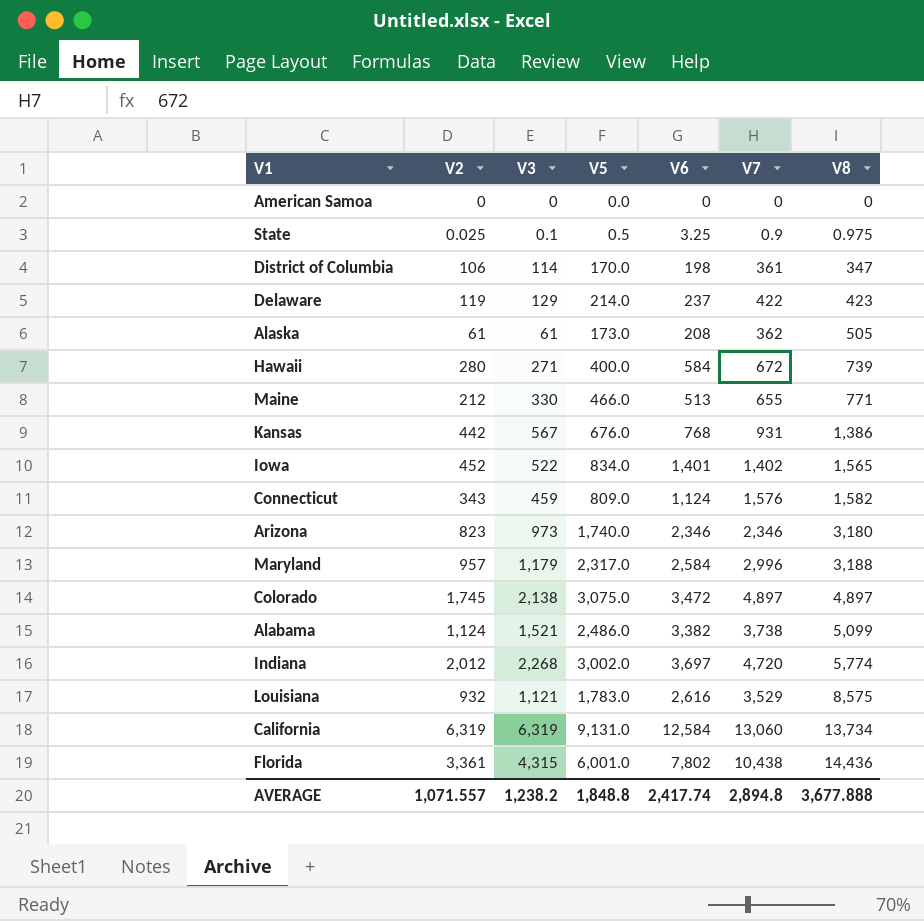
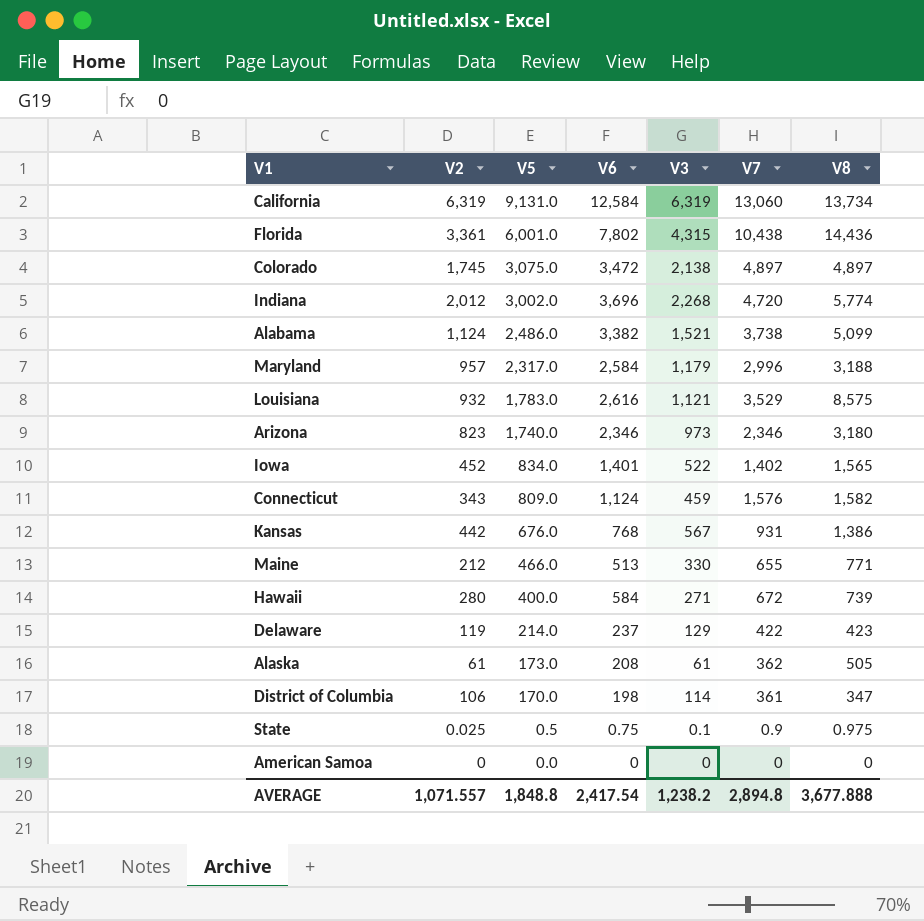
row order: V8 ascending -> V5 descending
column V3 | position: 3 -> 5
Indiana | V6: 3,697 -> 3,696
State | V6: 3.25 -> 0.75
AVERAGE | V6: 2,417.74 -> 2,417.54

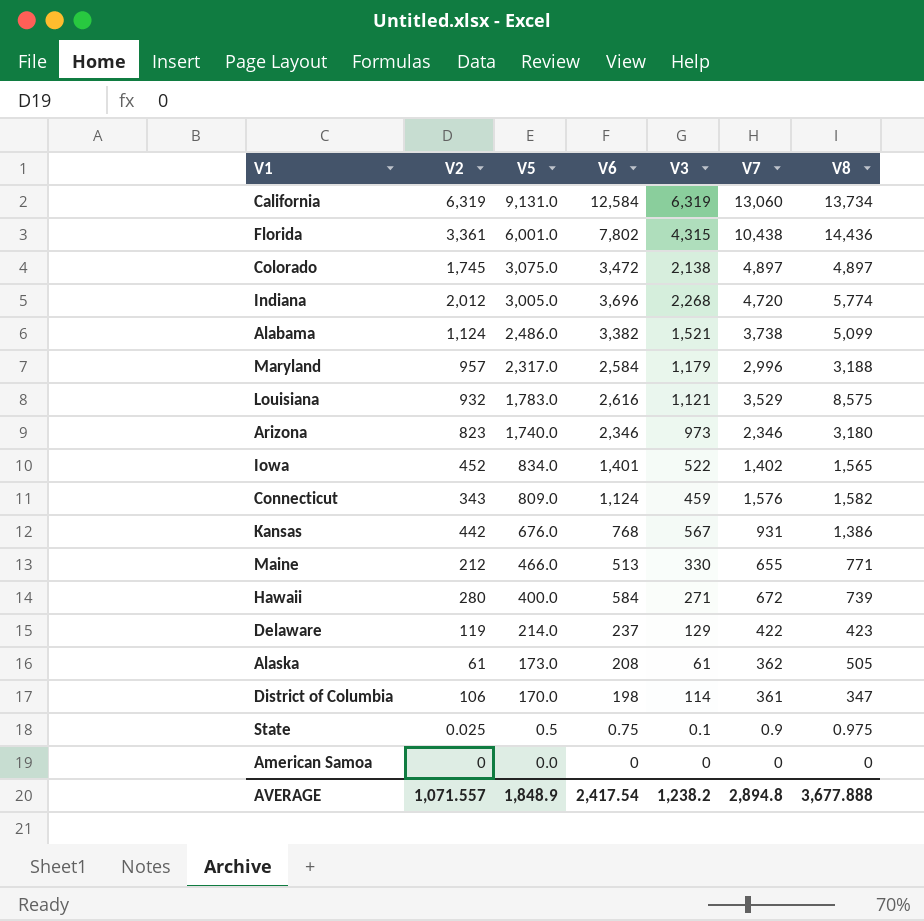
Indiana | V5: 3,002.0 -> 3,005.0
AVERAGE | V5: 1,848.8 -> 1,848.9

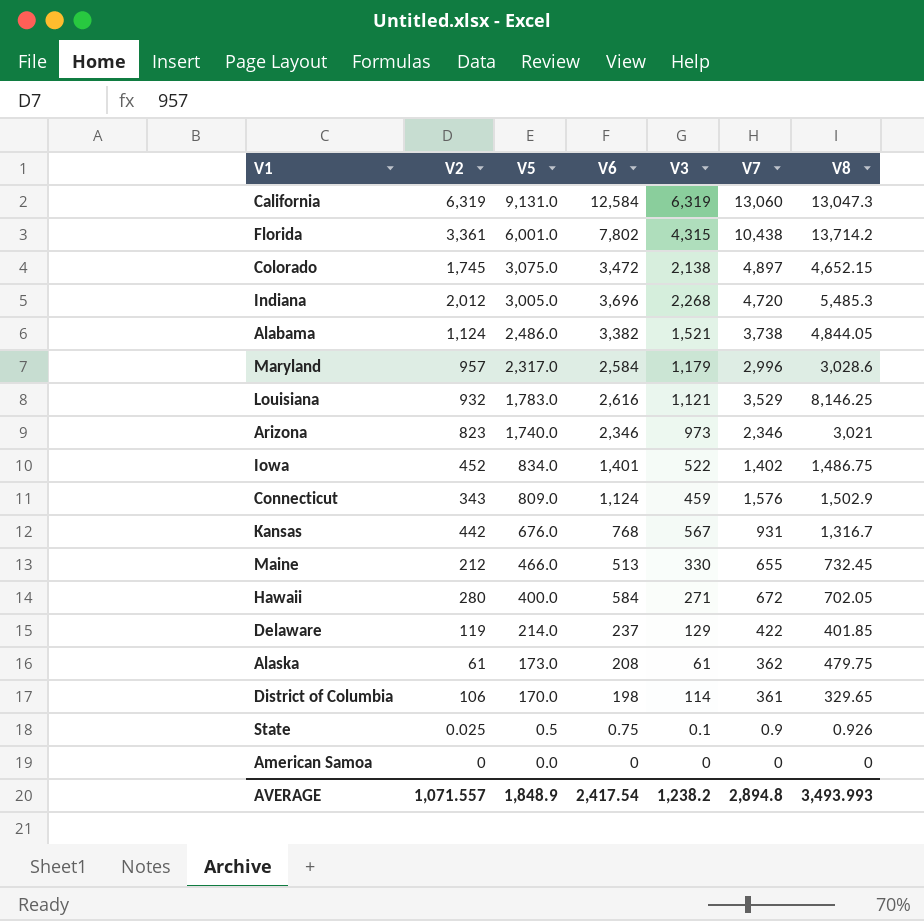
California | V8: 13,734 -> 13,047.3
Florida | V8: 14,436 -> 13,714.2
Colorado | V8: 4,897 -> 4,652.15
Indiana | V8: 5,774 -> 5,485.3
Alabama | V8: 5,099 -> 4,844.05
Maryland | V8: 3,188 -> 3,028.6
Louisiana | V8: 8,575 -> 8,146.25
Arizona | V8: 3,180 -> 3,021
Iowa | V8: 1,565 -> 1,486.75
Connecticut | V8: 1,582 -> 1,502.9
Kansas | V8: 1,386 -> 1,316.7
Maine | V8: 771 -> 732.45
Hawaii | V8: 739 -> 702.05
Delaware | V8: 423 -> 401.85
Alaska | V8: 505 -> 479.75
District of Columbia | V8: 347 -> 329.65
State | V8: 0.975 -> 0.926
AVERAGE | V8: 3,677.888 -> 3,493.993

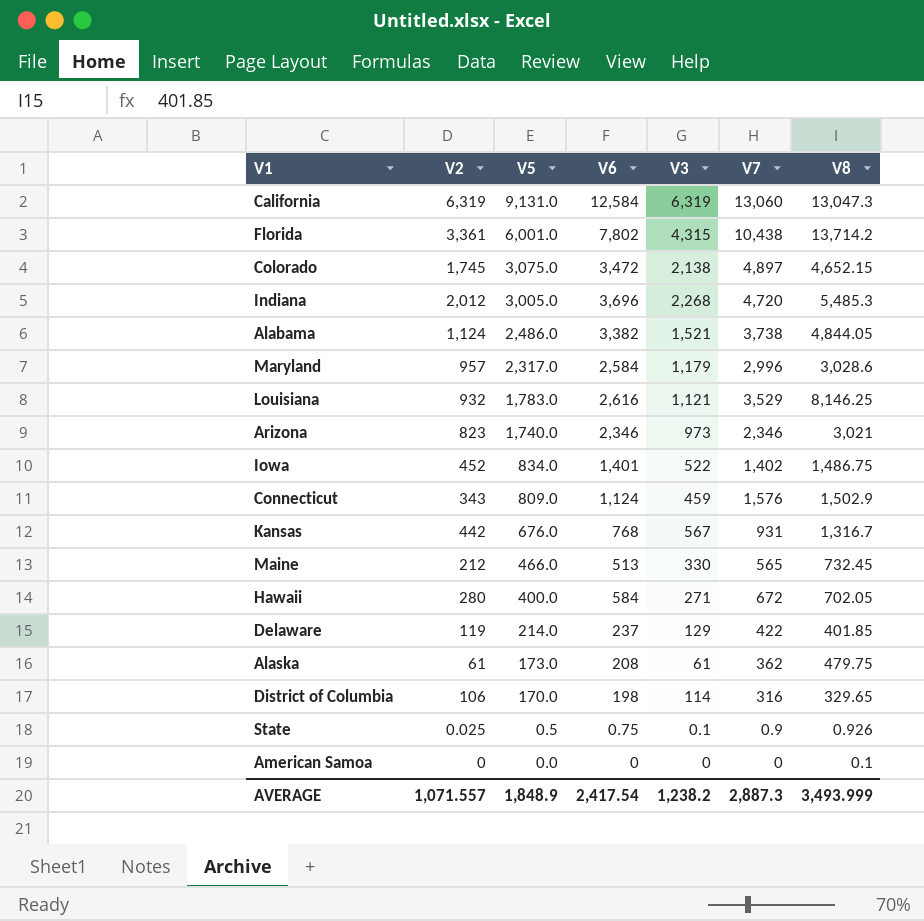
Maine | V7: 655 -> 565
District of Columbia | V7: 361 -> 316
American Samoa | V8: 0 -> 0.1
AVERAGE | V7: 2,894.8 -> 2,887.3
AVERAGE | V8: 3,493.993 -> 3,493.999

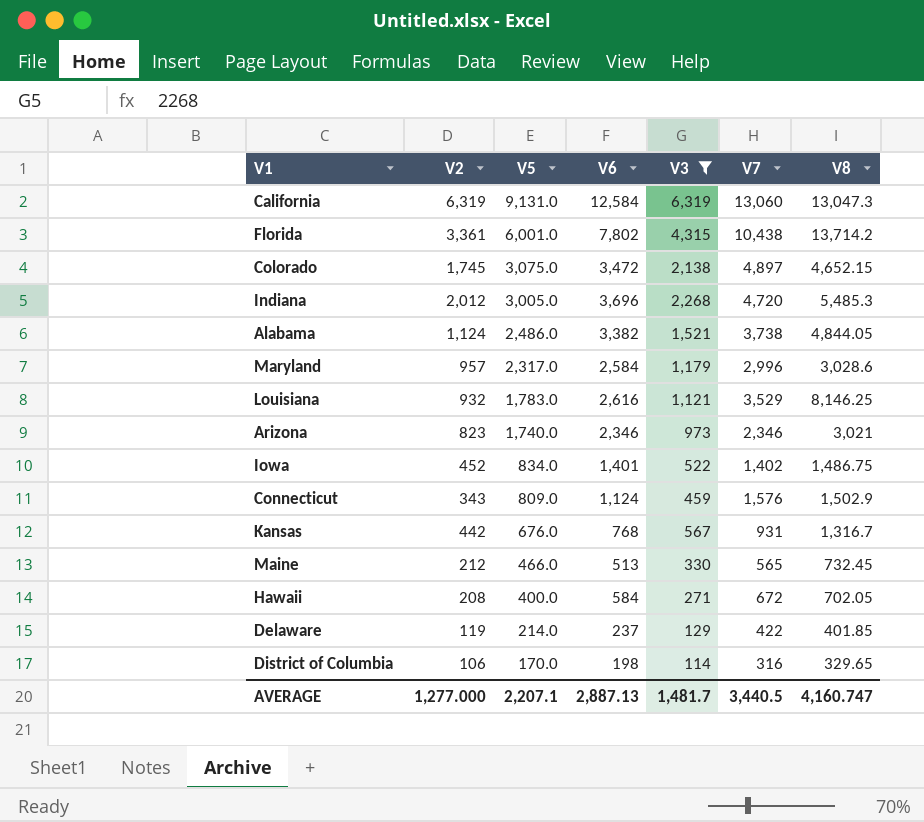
filter: none -> V3 >= 114
Hawaii | V2: 280 -> 208
AVERAGE | V2: 1,071.557 -> 1,277.000
AVERAGE | V5: 1,848.9 -> 2,207.1
AVERAGE | V6: 2,417.54 -> 2,887.13
AVERAGE | V3: 1,238.2 -> 1,481.7
AVERAGE | V7: 2,887.3 -> 3,440.5
AVERAGE | V8: 3,493.999 -> 4,160.747

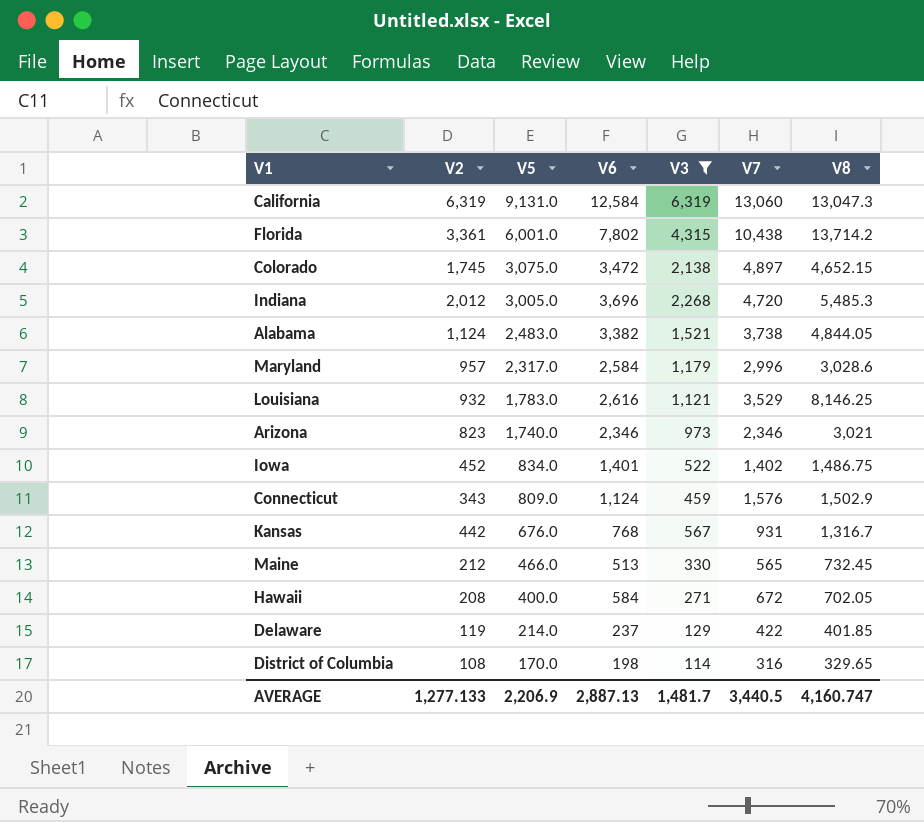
Alabama | V5: 2,486.0 -> 2,483.0
District of Columbia | V2: 106 -> 108
AVERAGE | V2: 1,277.000 -> 1,277.133
AVERAGE | V5: 2,207.1 -> 2,206.9

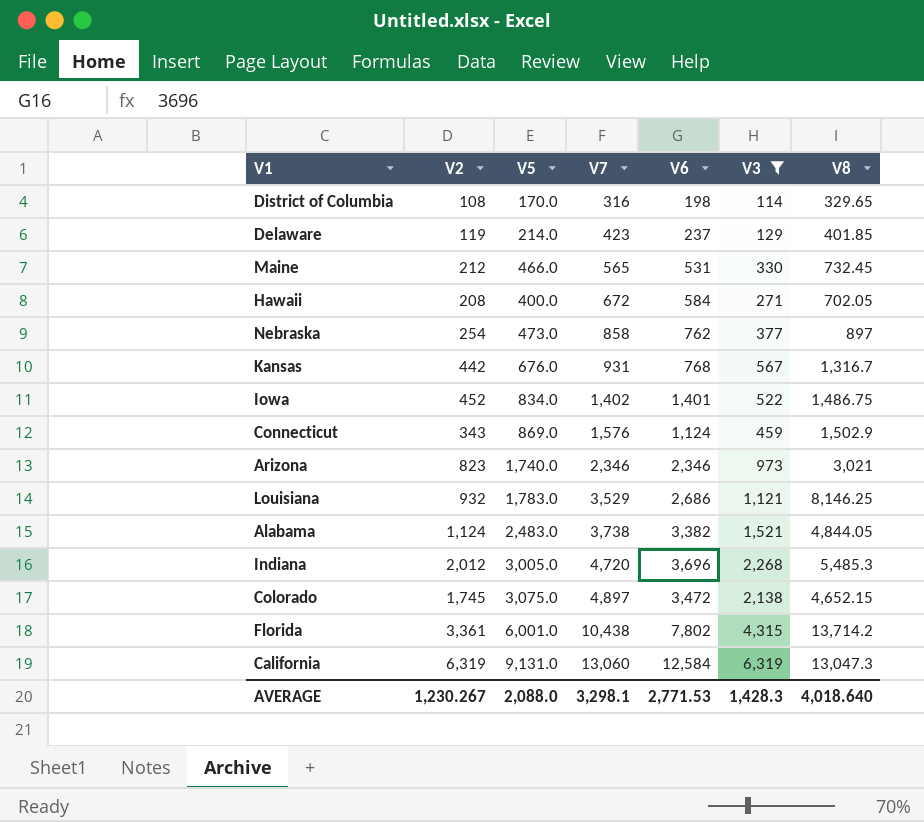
row order: V5 descending -> V7 ascending
column V7 | position: 6 -> 4
row Maryland: 957 | 2,317.0 | 2,584 | 1,179 | 2,996 | 3,028.6 -> none
Delaware | V7: 422 -> 423
Maine | V6: 513 -> 531
row Nebraska: none -> 254 | 473.0 | 858 | 762 | 377 | 897
Connecticut | V5: 809.0 -> 869.0
Louisiana | V6: 2,616 -> 2,686
AVERAGE | V2: 1,277.133 -> 1,230.267
AVERAGE | V5: 2,206.9 -> 2,088.0
AVERAGE | V7: 3,440.5 -> 3,298.1
AVERAGE | V6: 2,887.13 -> 2,771.53
AVERAGE | V3: 1,481.7 -> 1,428.3
AVERAGE | V8: 4,160.747 -> 4,018.640

